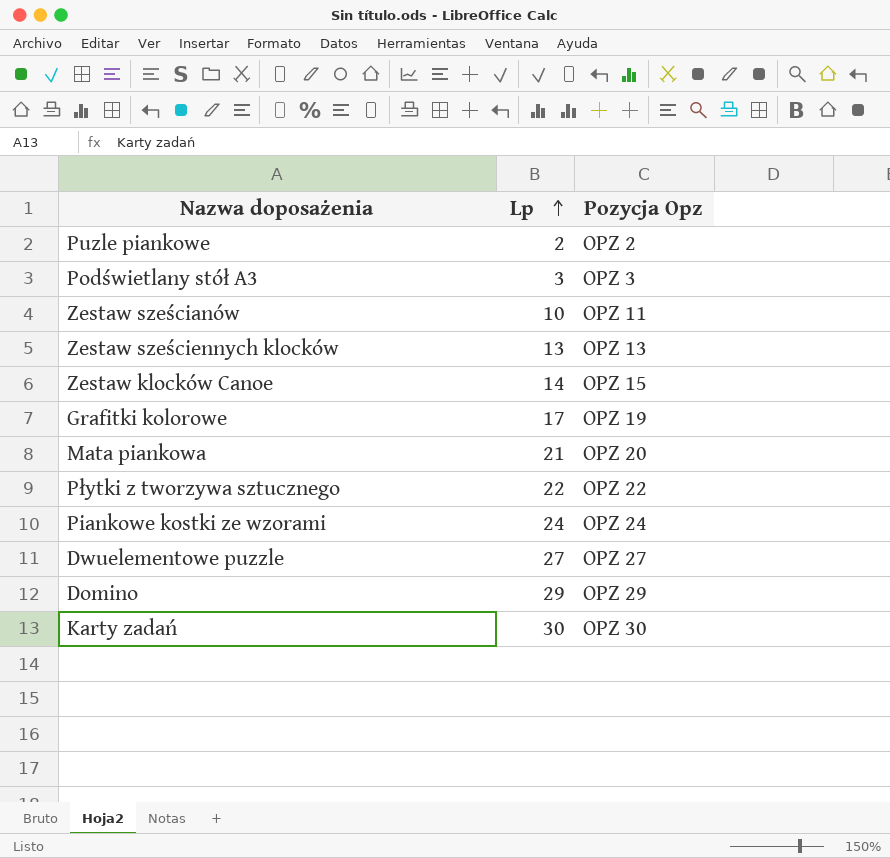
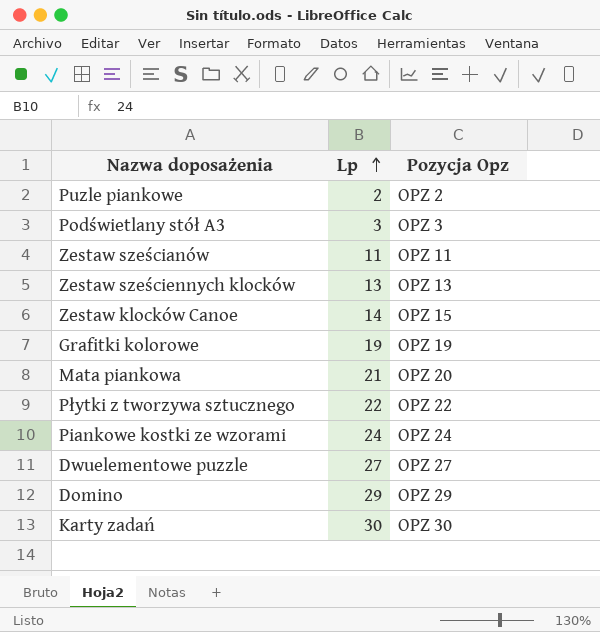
Zestaw sześcianów | Lp: 10 -> 11
Grafitki kolorowe | Lp: 17 -> 19

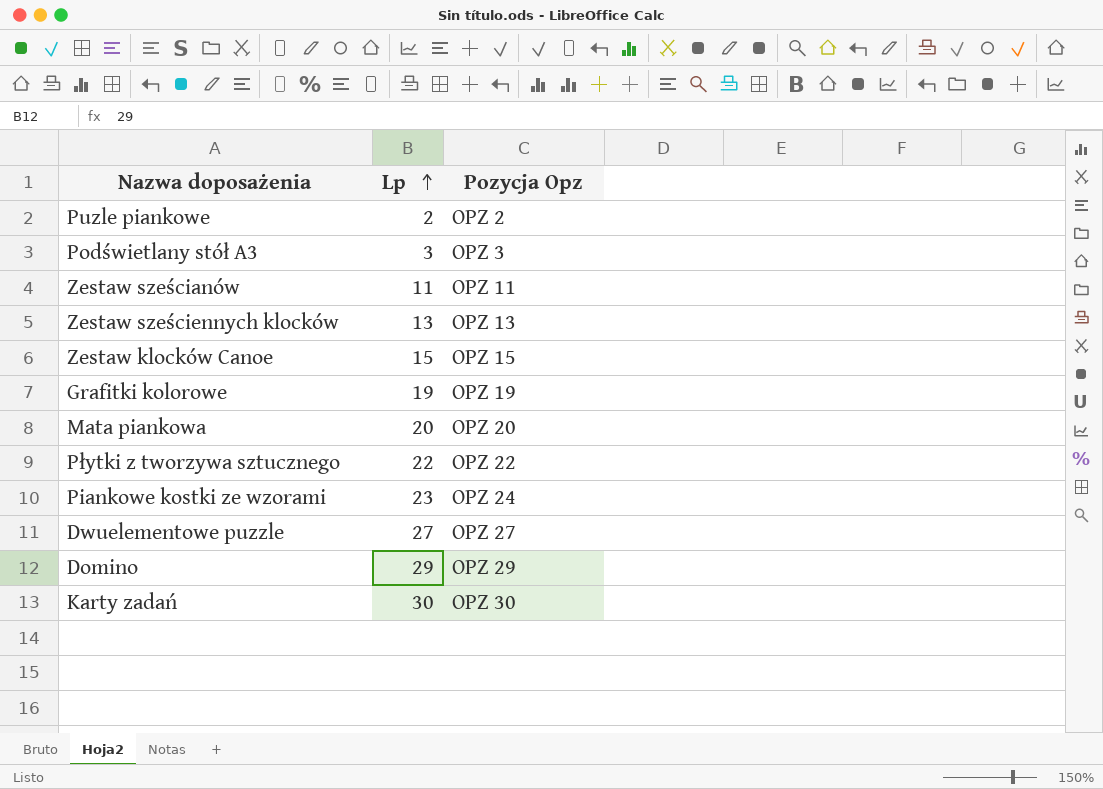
Zestaw klocków Canoe | Lp: 14 -> 15
Mata piankowa | Lp: 21 -> 20
Piankowe kostki ze wzorami | Lp: 24 -> 23

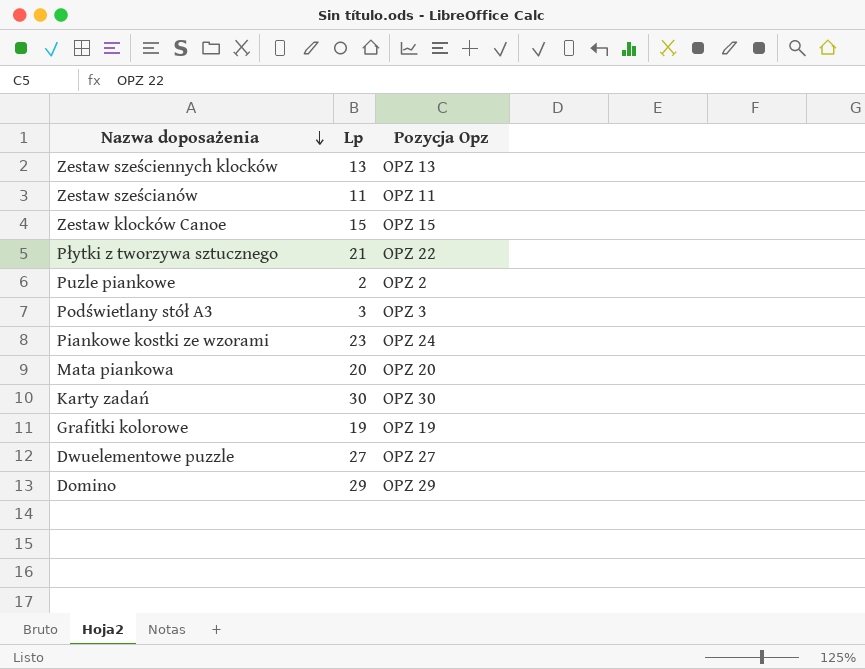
row order: Lp ascending -> Nazwa doposażenia descending
Płytki z tworzywa sztucznego | Lp: 22 -> 21

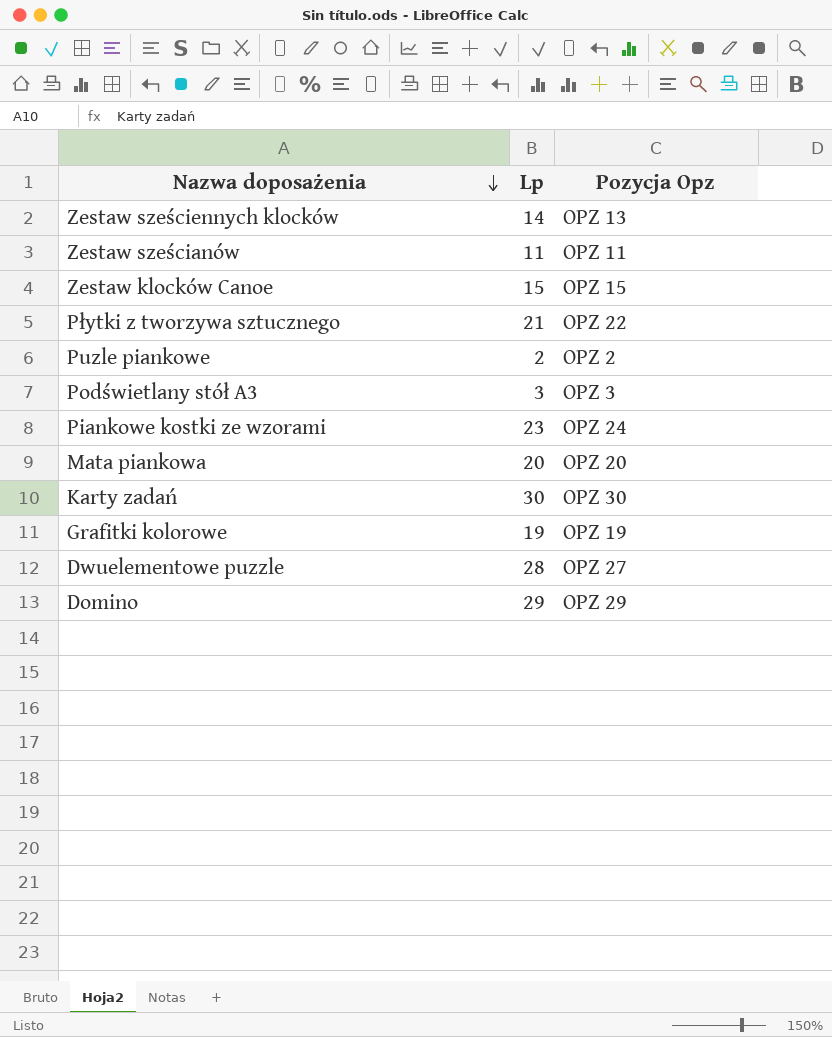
Zestaw sześciennych klocków | Lp: 13 -> 14
Dwuelementowe puzzle | Lp: 27 -> 28

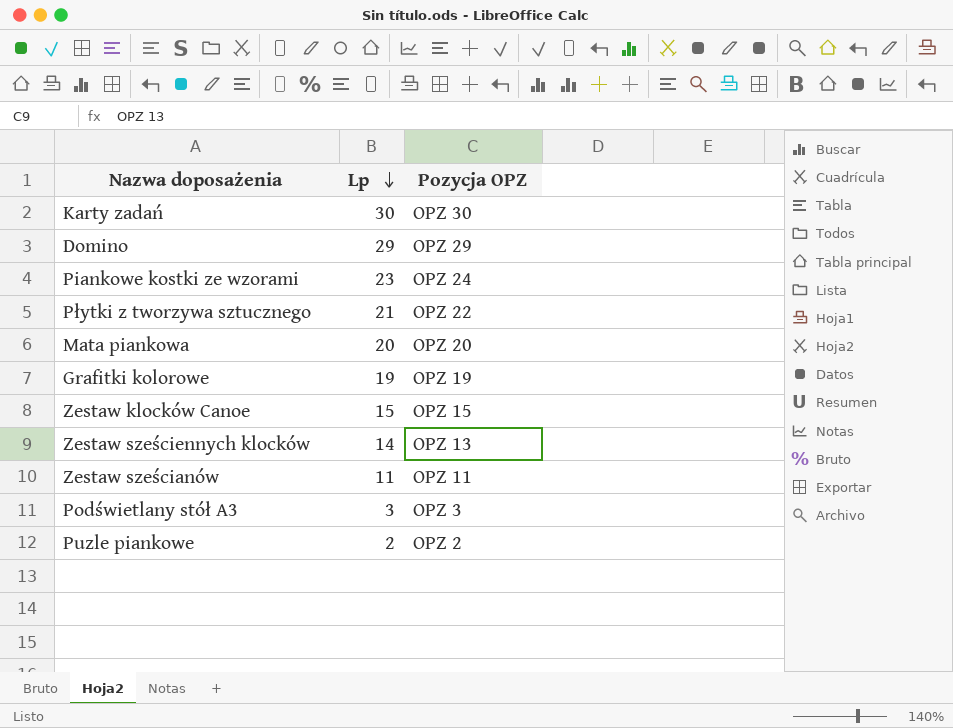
row order: Nazwa doposażenia descending -> Lp descending
column name: Pozycja Opz -> Pozycja OPZ
row Dwuelementowe puzzle: 28 | OPZ 27 -> none

